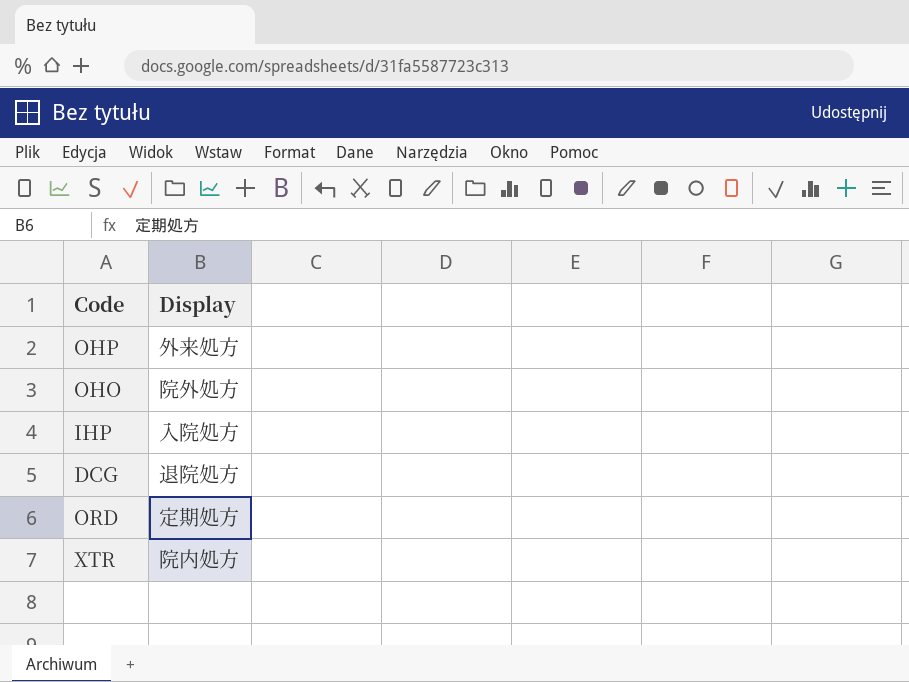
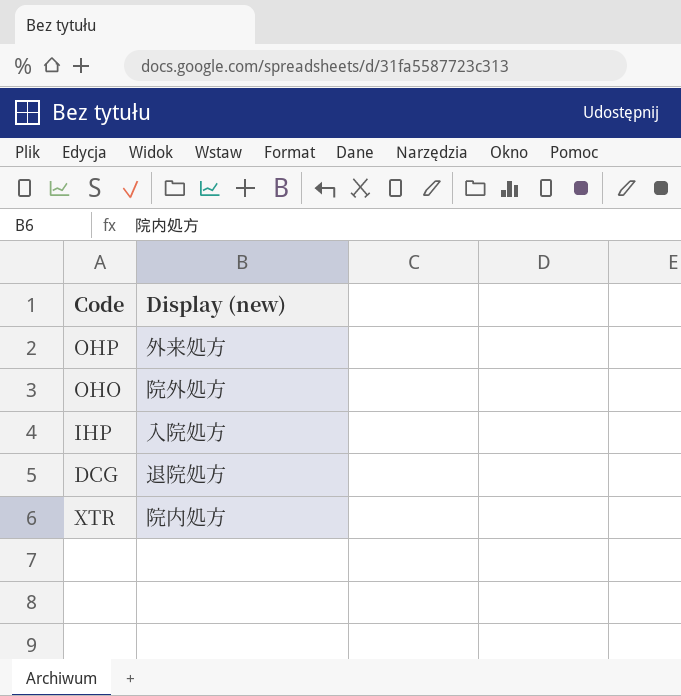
column name: Display -> Display (new)
row ORD: 定期処方 -> none

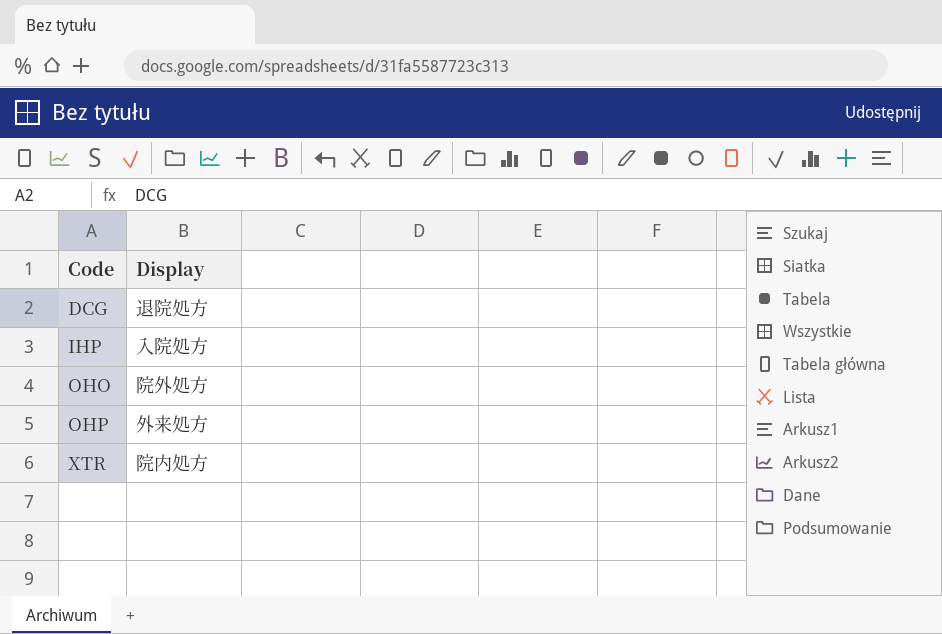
row order: none -> Code ascending
column name: Display (new) -> Display

